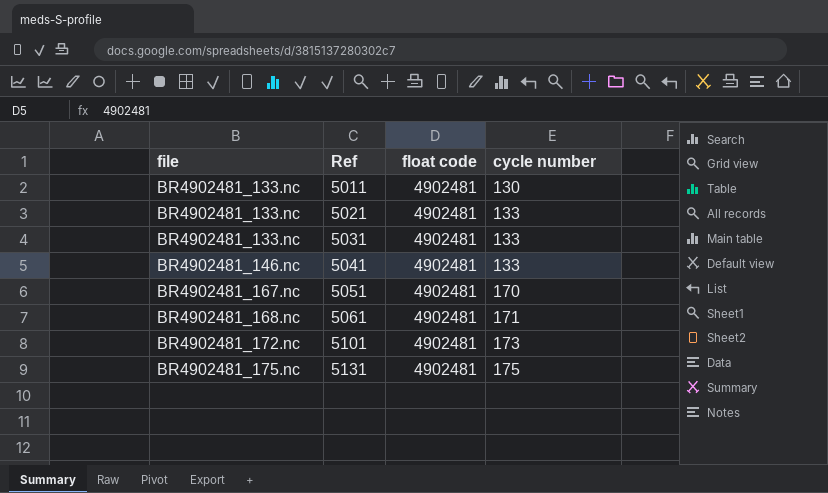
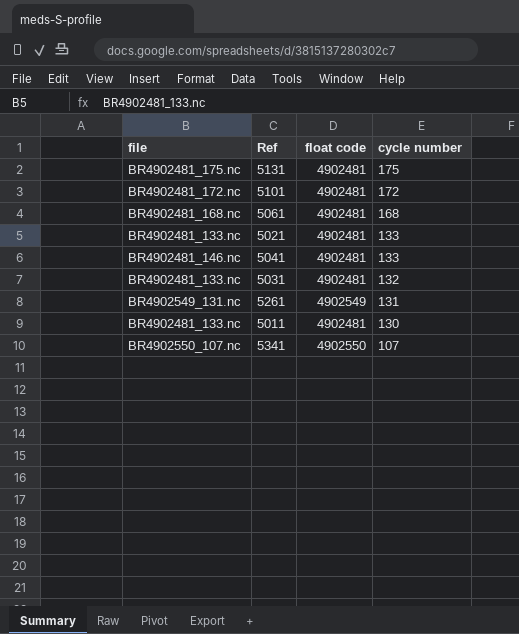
row order: file ascending -> cycle number descending
row 5051: BR4902481_167.nc | 4902481 | 170 -> none
5101 | cycle number: 173 -> 172
5061 | cycle number: 171 -> 168
5031 | cycle number: 133 -> 132
row 5261: none -> BR4902549_131.nc | 4902549 | 131
row 5341: none -> BR4902550_107.nc | 4902550 | 107

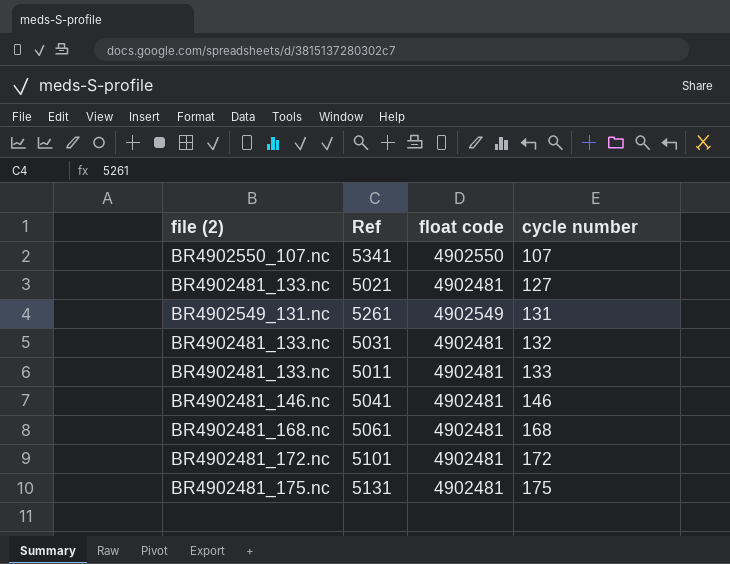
row order: cycle number descending -> cycle number ascending
column name: file -> file (2)
5021 | cycle number: 133 -> 127
5011 | cycle number: 130 -> 133
5041 | cycle number: 133 -> 146

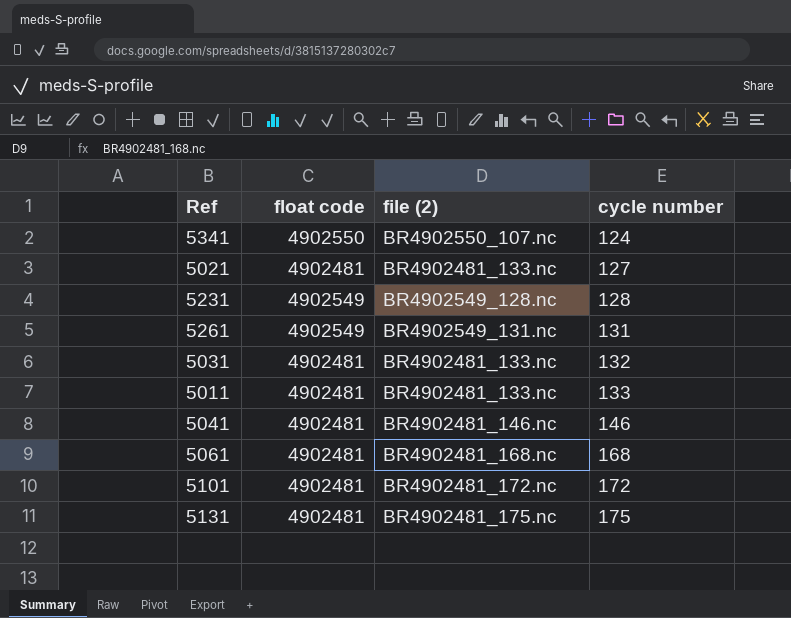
column file (2) | position: 1 -> 3
5341 | cycle number: 107 -> 124
row 5231: none -> 4902549 | BR4902549_128.nc | 128

